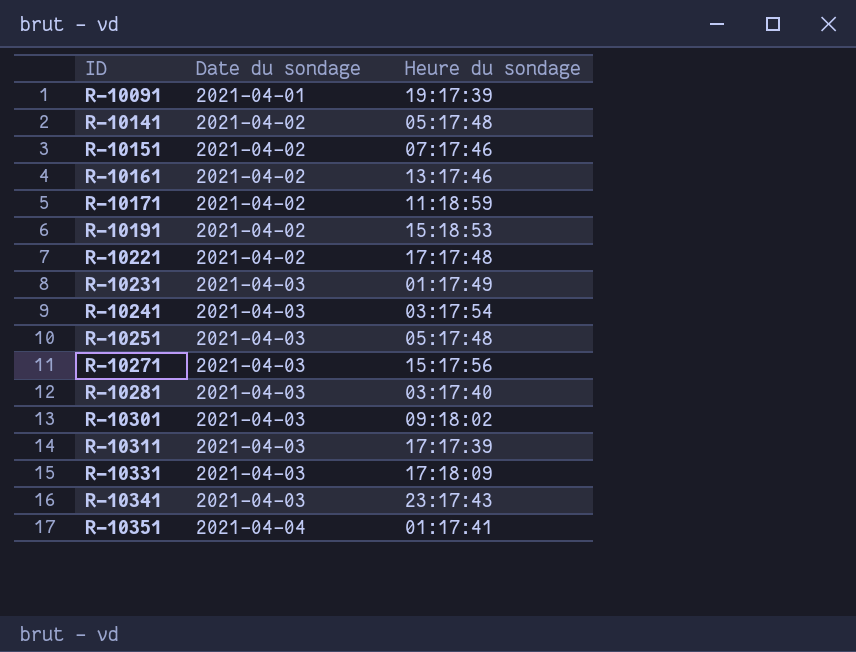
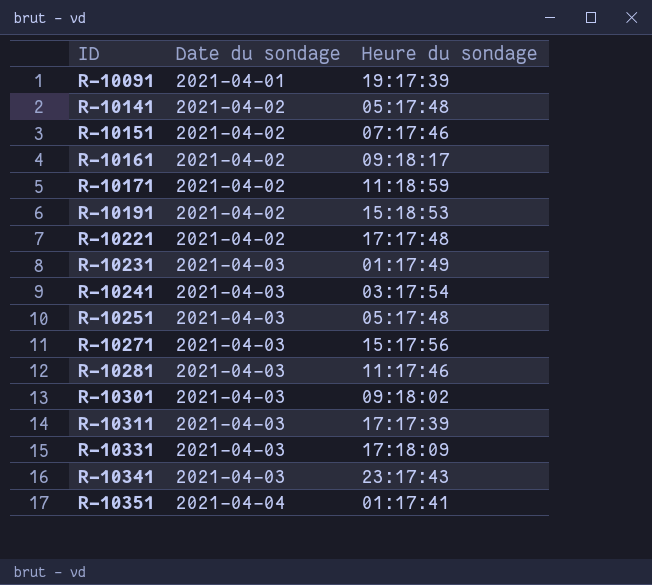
R-10161 | Heure du sondage: 13:17:46 -> 09:18:17
R-10281 | Heure du sondage: 03:17:40 -> 11:17:46

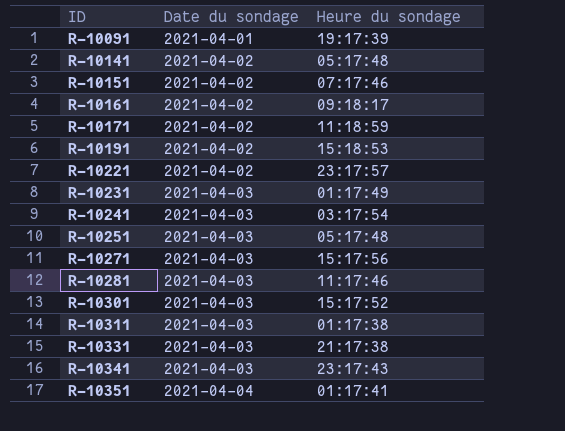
R-10221 | Heure du sondage: 17:17:48 -> 23:17:57
R-10301 | Heure du sondage: 09:18:02 -> 15:17:52
R-10311 | Heure du sondage: 17:17:39 -> 01:17:38
R-10331 | Heure du sondage: 17:18:09 -> 21:17:38

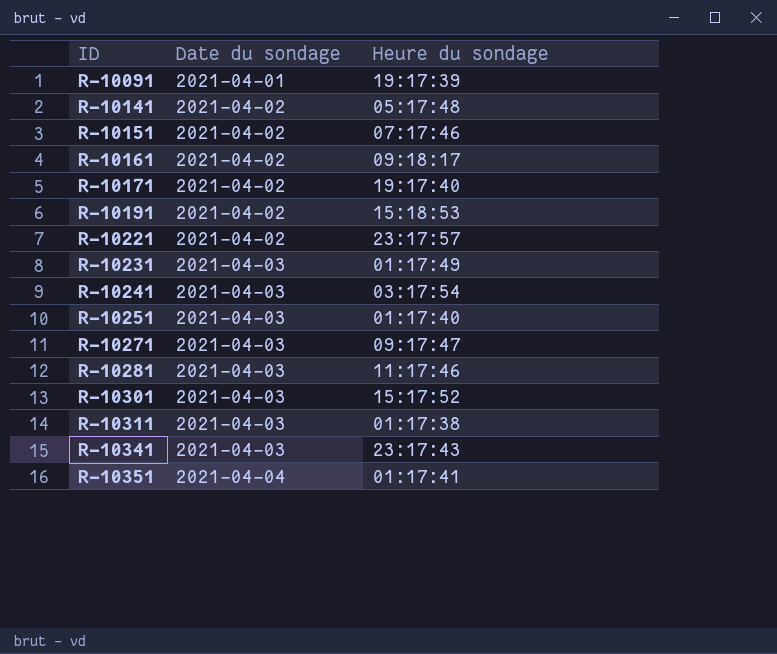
row R-10331: 2021-04-03 | 21:17:38 -> none
R-10171 | Heure du sondage: 11:18:59 -> 19:17:40
R-10251 | Heure du sondage: 05:17:48 -> 01:17:40
R-10271 | Heure du sondage: 15:17:56 -> 09:17:47

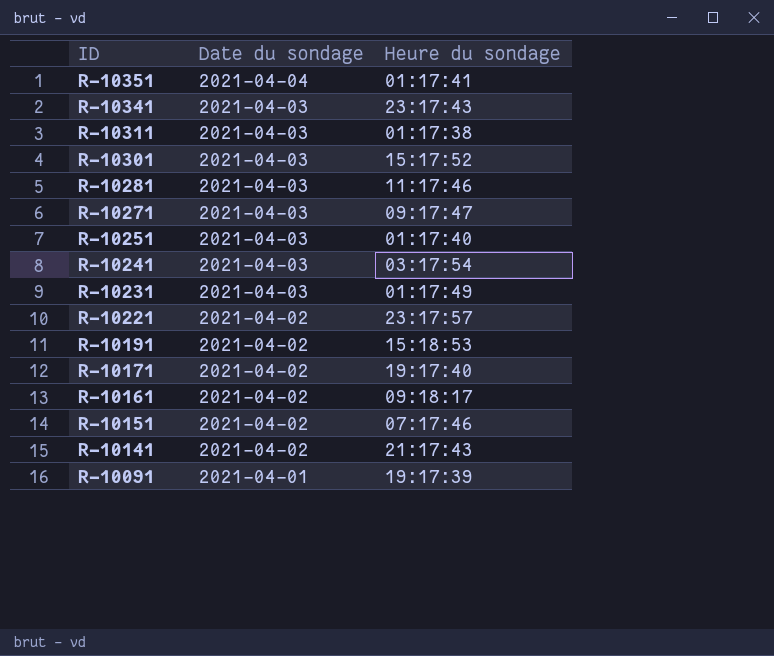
row order: ID ascending -> ID descending
R-10141 | Heure du sondage: 05:17:48 -> 21:17:43

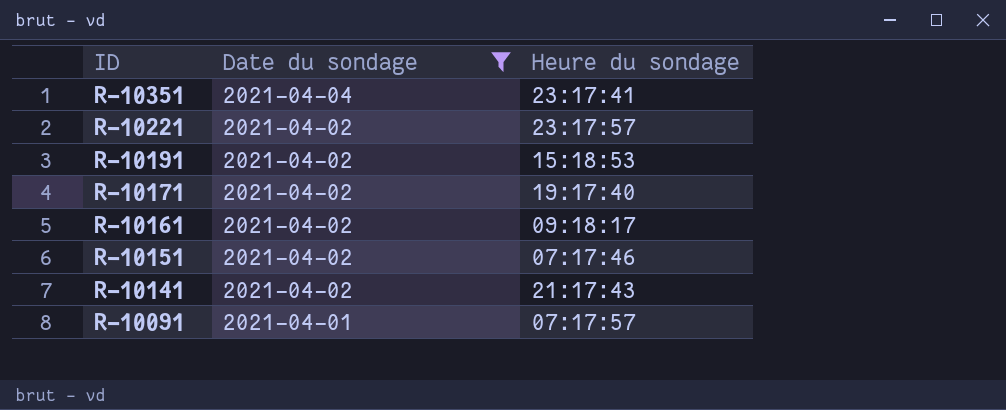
filter: none -> Date du sondage != 2021-04-03
R-10351 | Heure du sondage: 01:17:41 -> 23:17:41
R-10091 | Heure du sondage: 19:17:39 -> 07:17:57

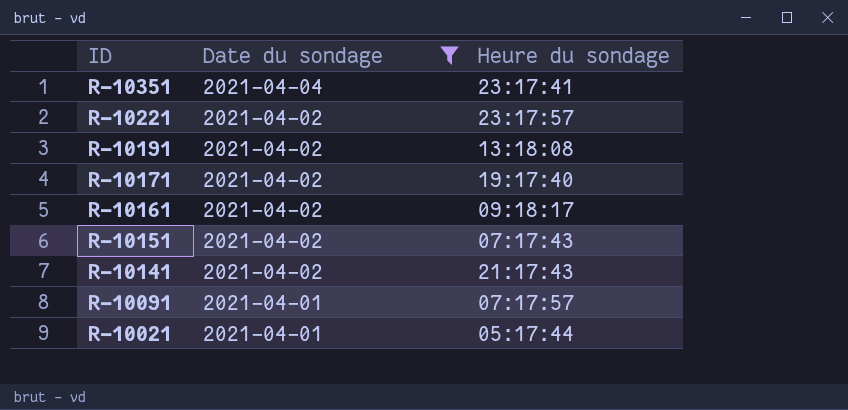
R-10191 | Heure du sondage: 15:18:53 -> 13:18:08
R-10151 | Heure du sondage: 07:17:46 -> 07:17:43
row R-10021: none -> 2021-04-01 | 05:17:44

